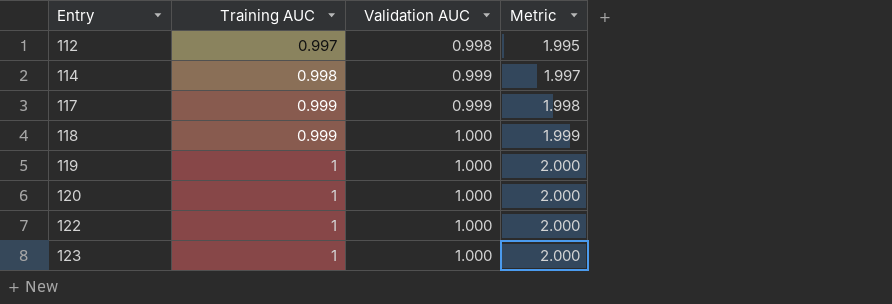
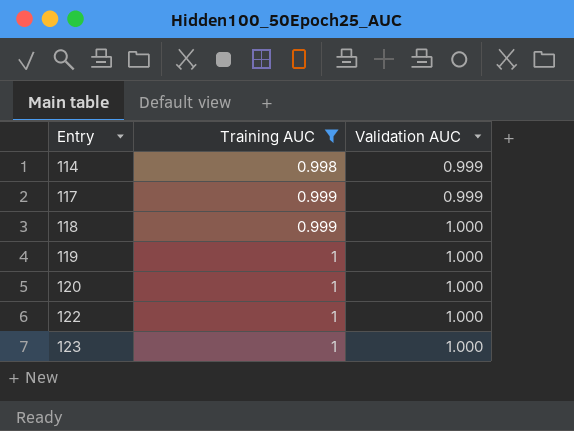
filter: none -> Training AUC != 0.997
column Metric | formula: [Training AUC] + [Validation AUC] -> none

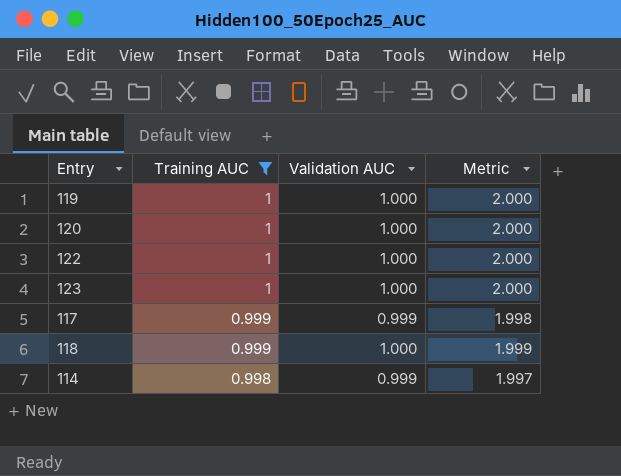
row order: Entry ascending -> Training AUC descending
column Metric | formula: none -> [Training AUC] + [Validation AUC]

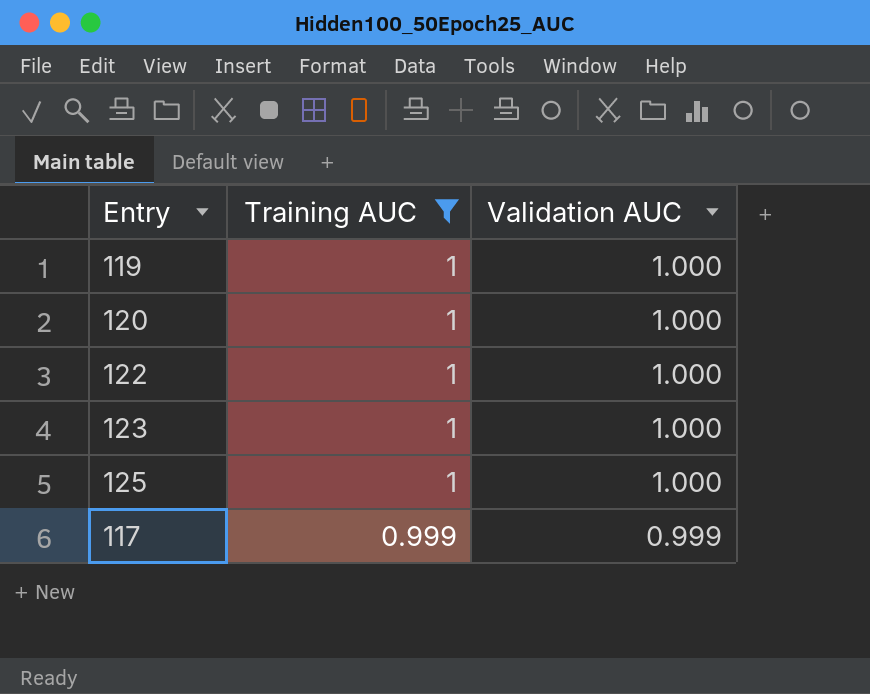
column Metric | formula: [Training AUC] + [Validation AUC] -> none
row 118: 0.999 | 1.000 | 1.999 -> none
row 114: 0.998 | 0.999 | 1.997 -> none
row 125: none -> 1 | 1.000

